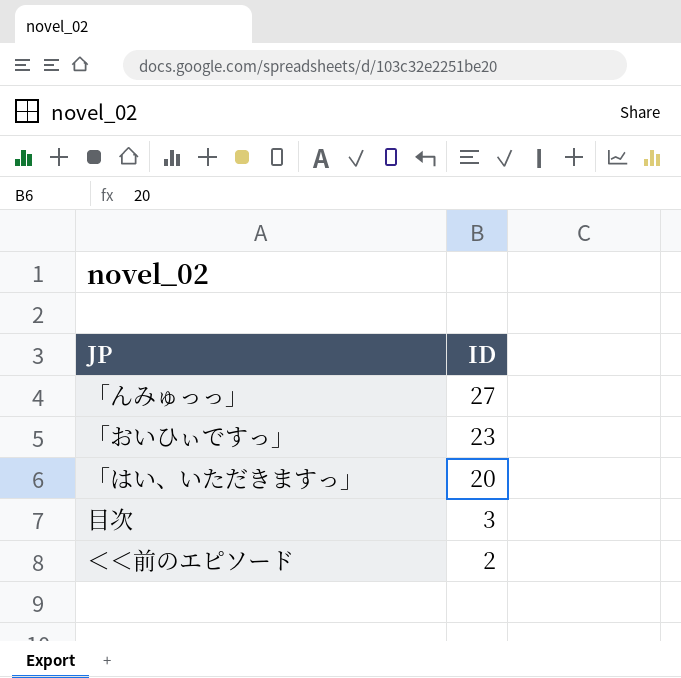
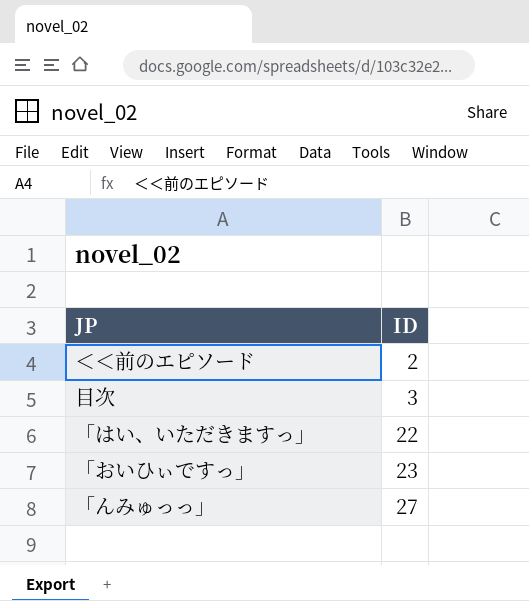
row order: ID descending -> ID ascending
「はい、いただきますっ」 | ID: 20 -> 22

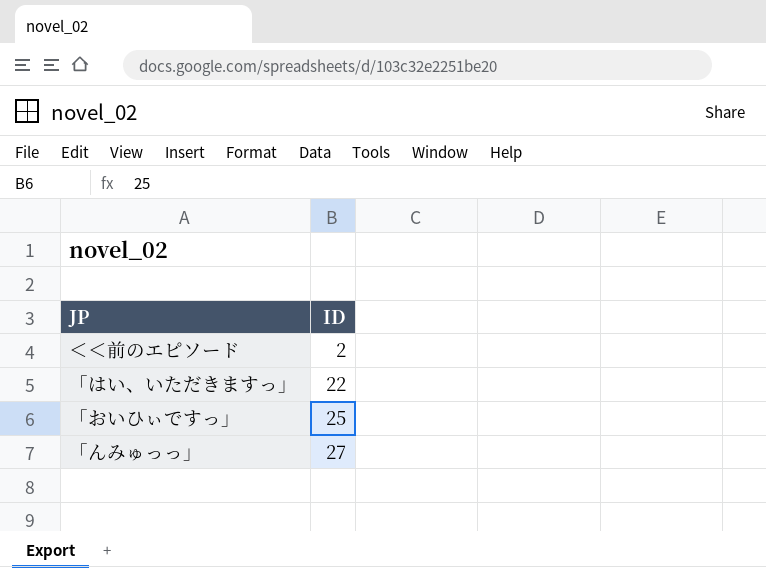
row 目次: 3 -> none
「おいひぃですっ」 | ID: 23 -> 25

